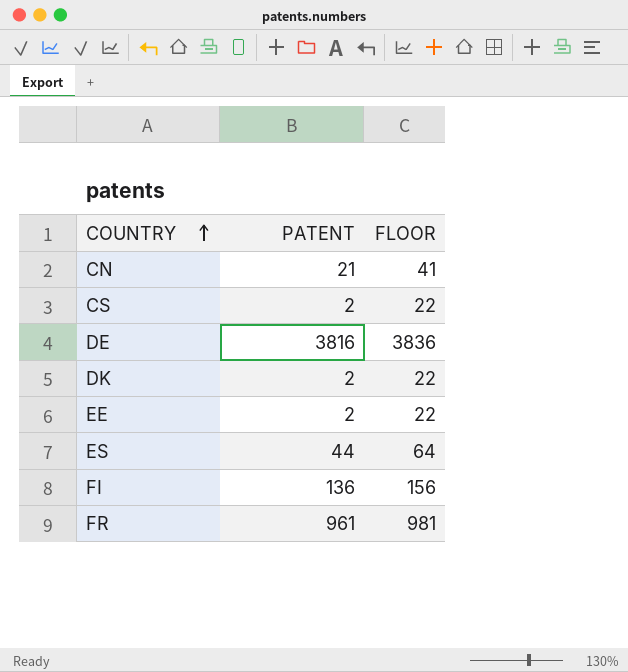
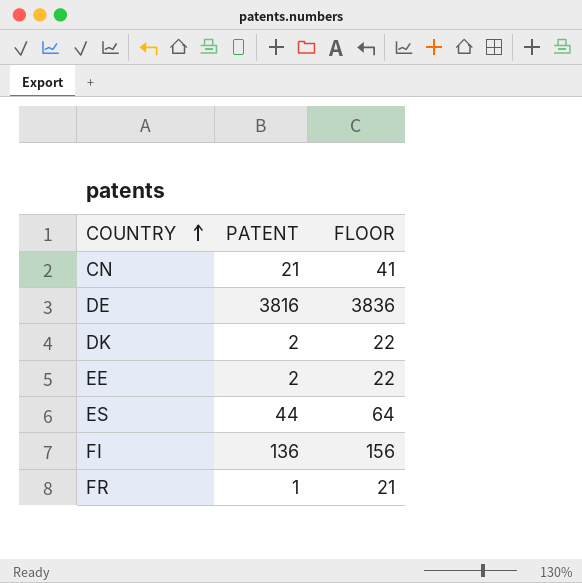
row CS: 2 | 22 -> none
FR | PATENT: 961 -> 1
FR | FLOOR: 981 -> 21

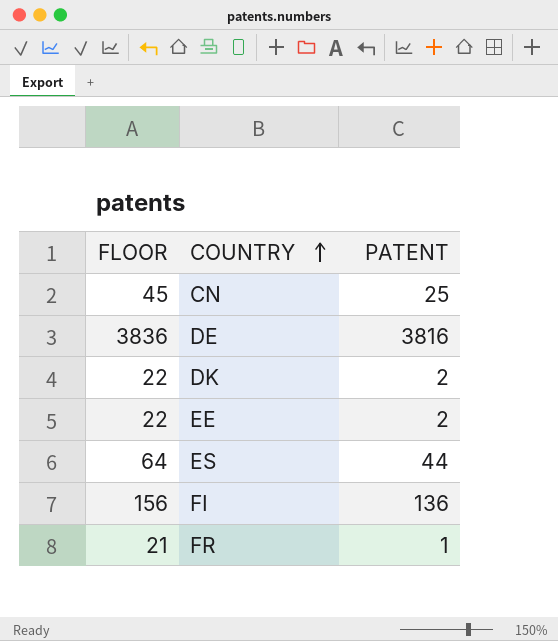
column FLOOR | position: 3 -> 1
CN | FLOOR: 41 -> 45
CN | PATENT: 21 -> 25

